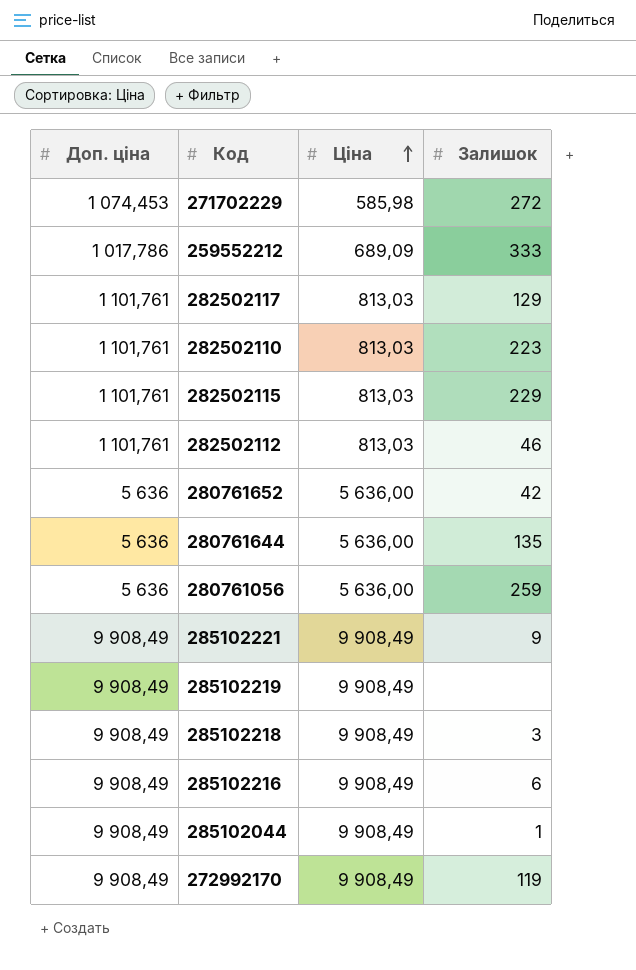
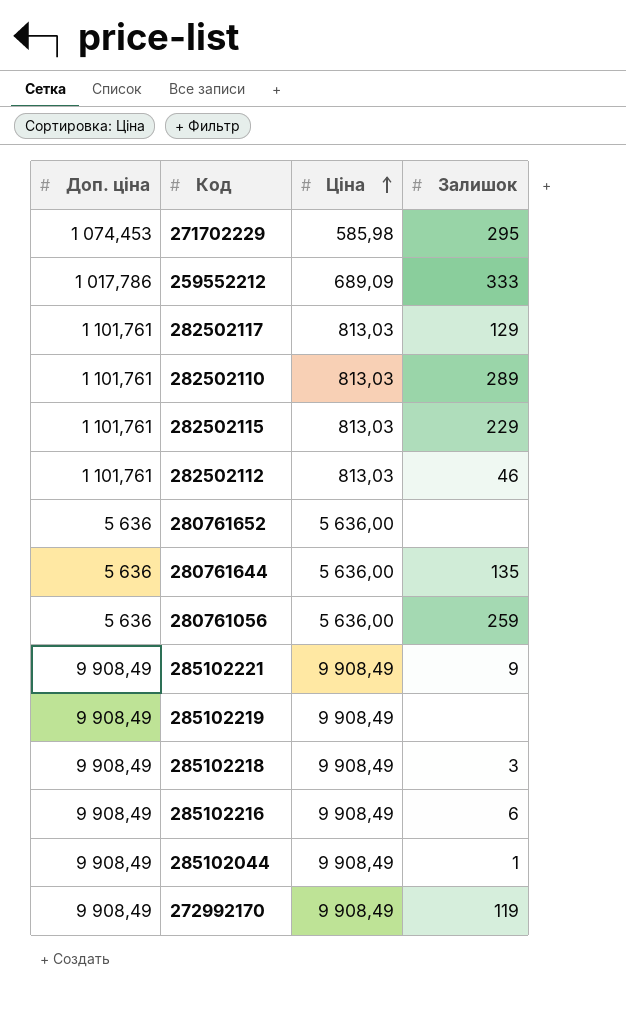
271702229 | Залишок: 272 -> 295
282502110 | Залишок: 223 -> 289
280761652 | Залишок: 42 -> none

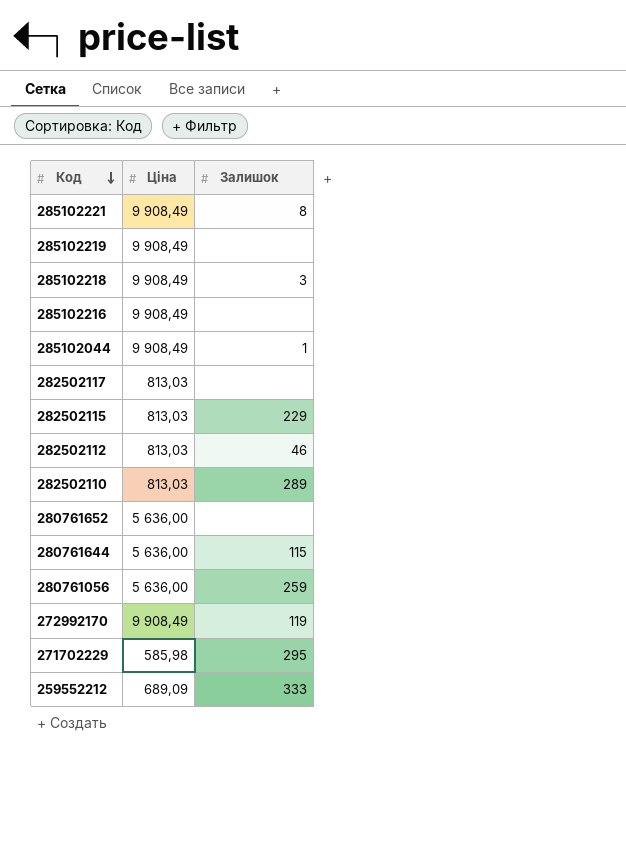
row order: Ціна ascending -> Код descending
column Доп. ціна | position: 1 -> none
285102221 | Залишок: 9 -> 8
285102216 | Залишок: 6 -> none
282502117 | Залишок: 129 -> none
280761644 | Залишок: 135 -> 115

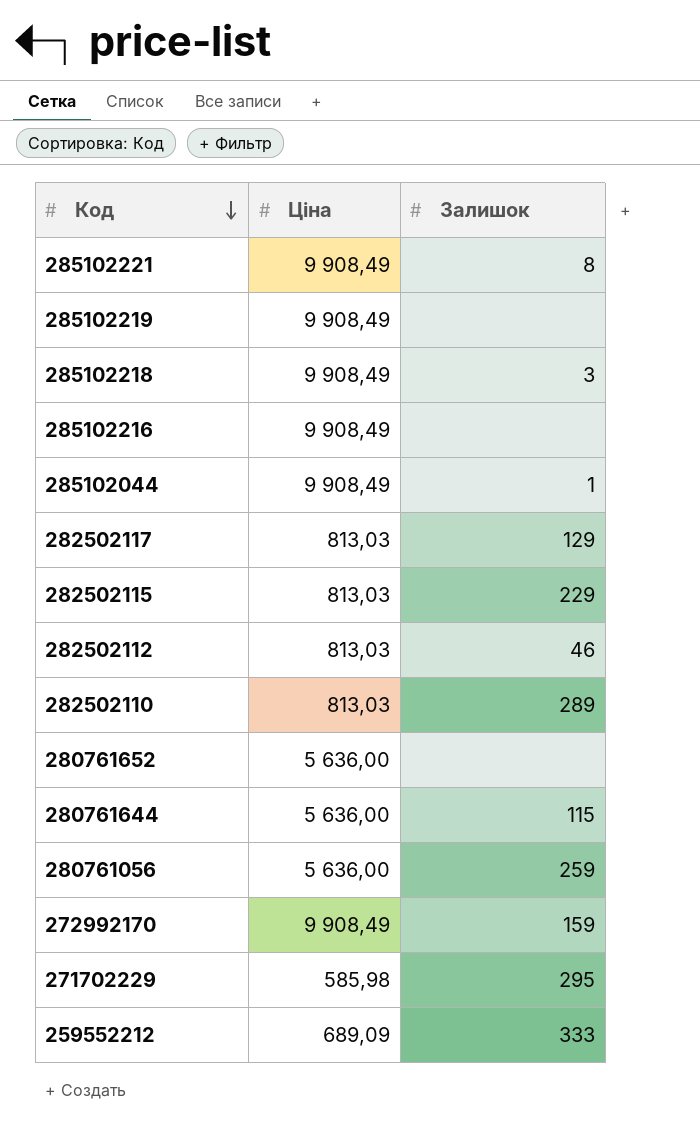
282502117 | Залишок: none -> 129
272992170 | Залишок: 119 -> 159

